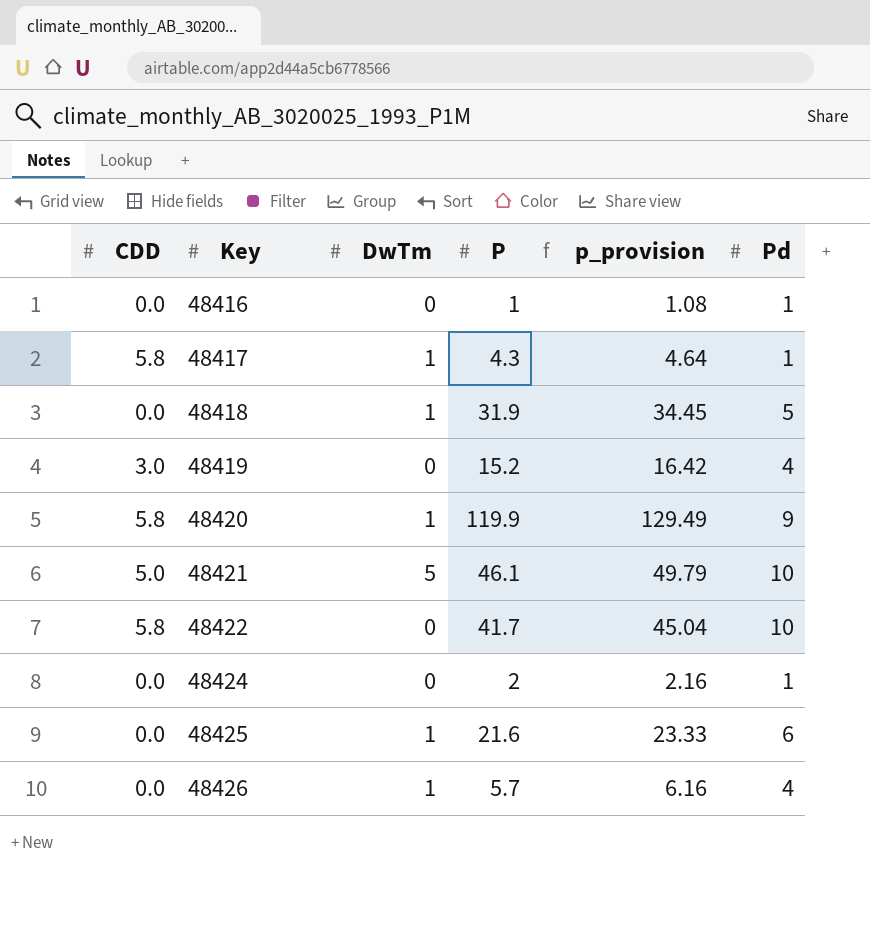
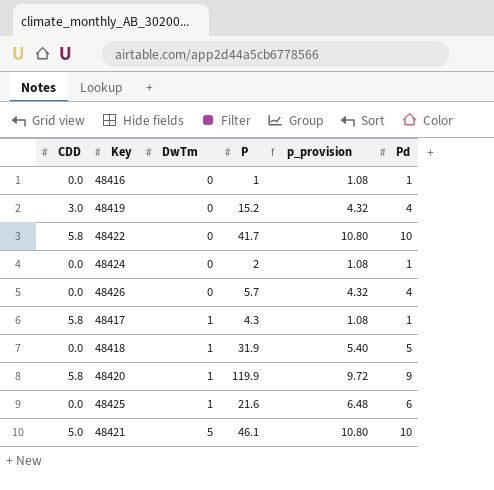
row order: Key ascending -> DwTm ascending
column p_provision | formula: [P] * 1.08 -> [Pd] * 1.08
48426 | DwTm: 1 -> 0

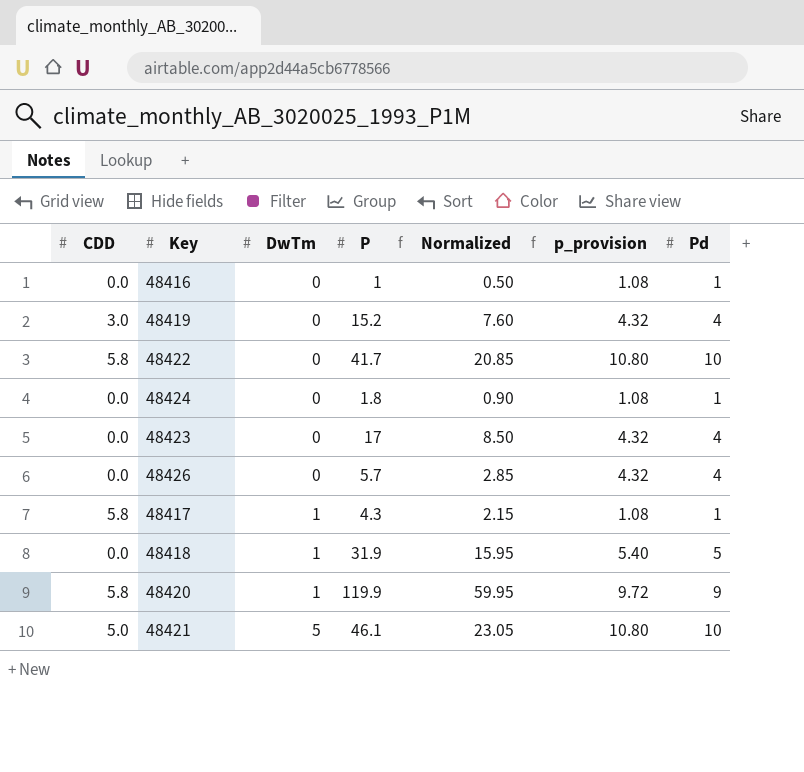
column Normalized | formula: none -> [P] * 0.5
row 48425: 0.0 | 1 | 21.6 | 6.48 | 6 -> none
48424 | P: 2 -> 1.8
row 48423: none -> 0.0 | 0 | 17 | 8.50 | 4.32 | 4

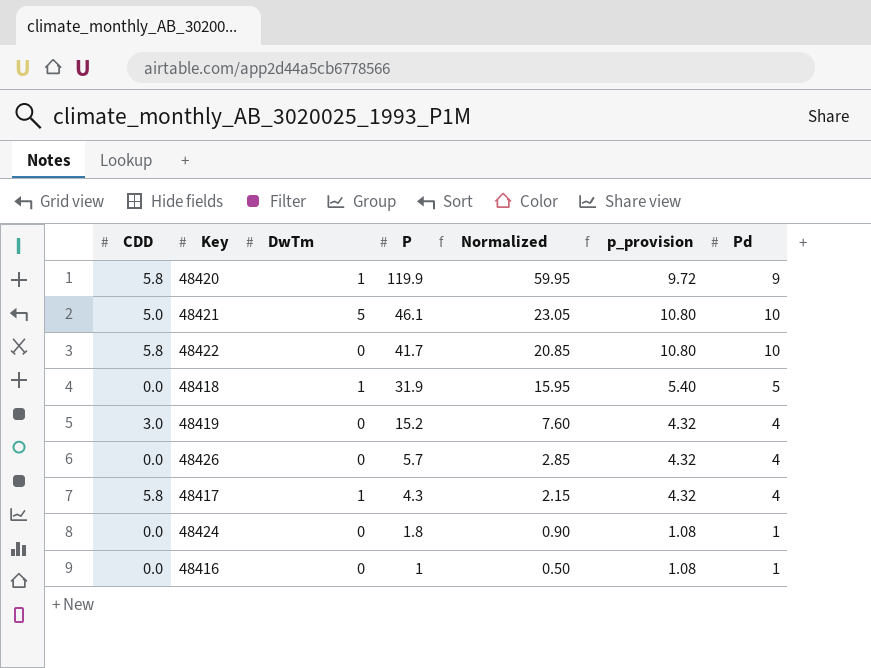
row order: DwTm ascending -> P descending
row 48423: 0.0 | 0 | 17 | 8.50 | 4.32 | 4 -> none
48417 | p_provision: 1.08 -> 4.32
48417 | Pd: 1 -> 4

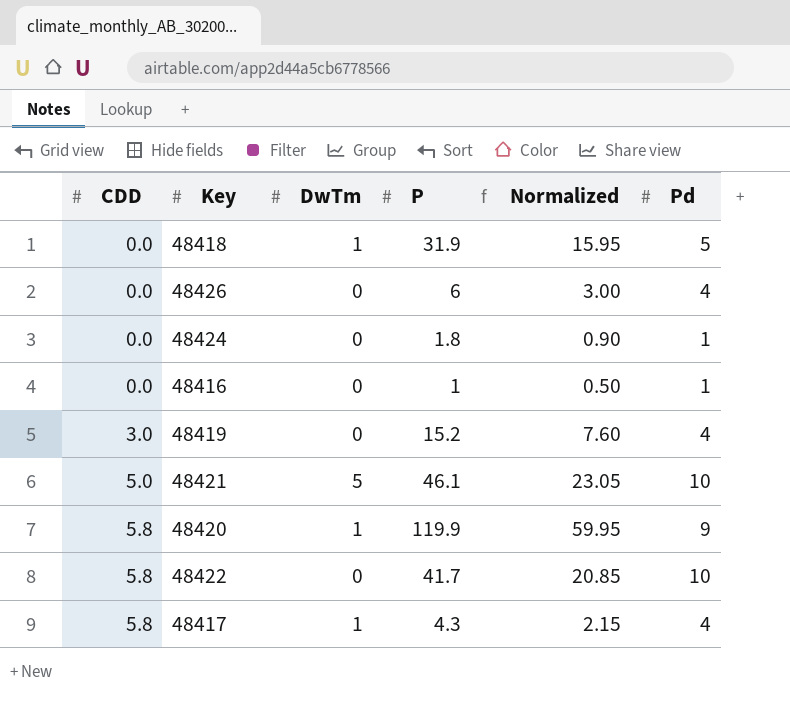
row order: P descending -> CDD ascending
column p_provision | formula: [Pd] * 1.08 -> none
48426 | P: 5.7 -> 6
48426 | Normalized: 2.85 -> 3.00

